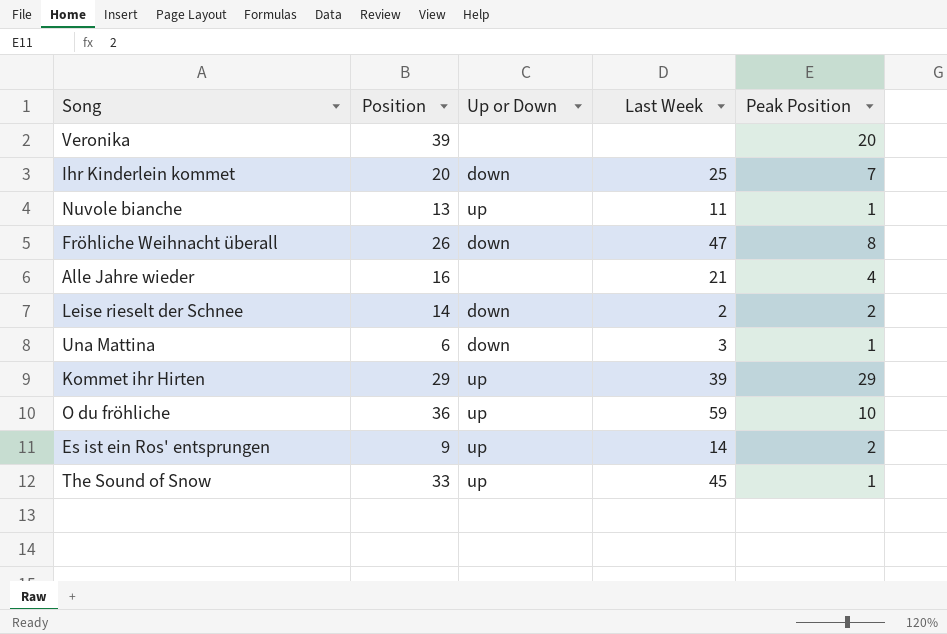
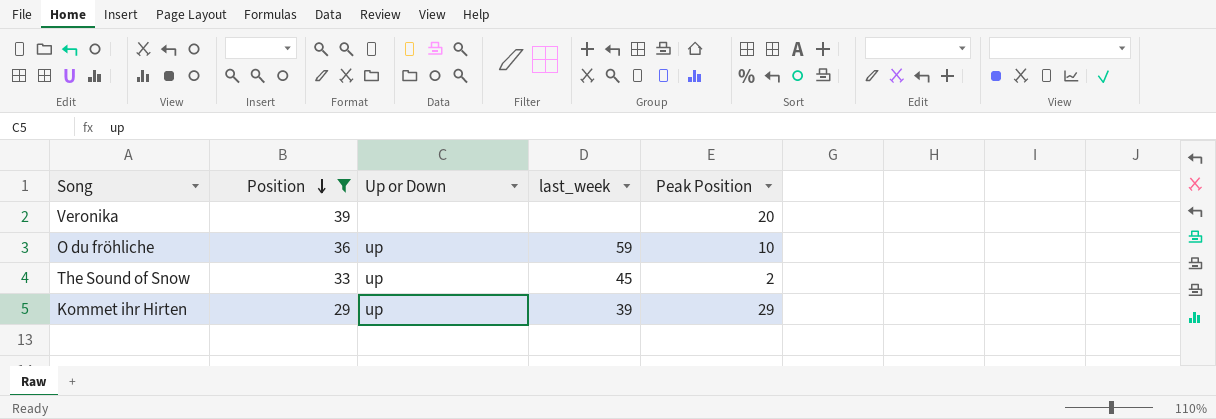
filter: none -> Position >= 29
row order: none -> Position descending
column name: Last Week -> last_week
The Sound of Snow | Peak Position: 1 -> 2

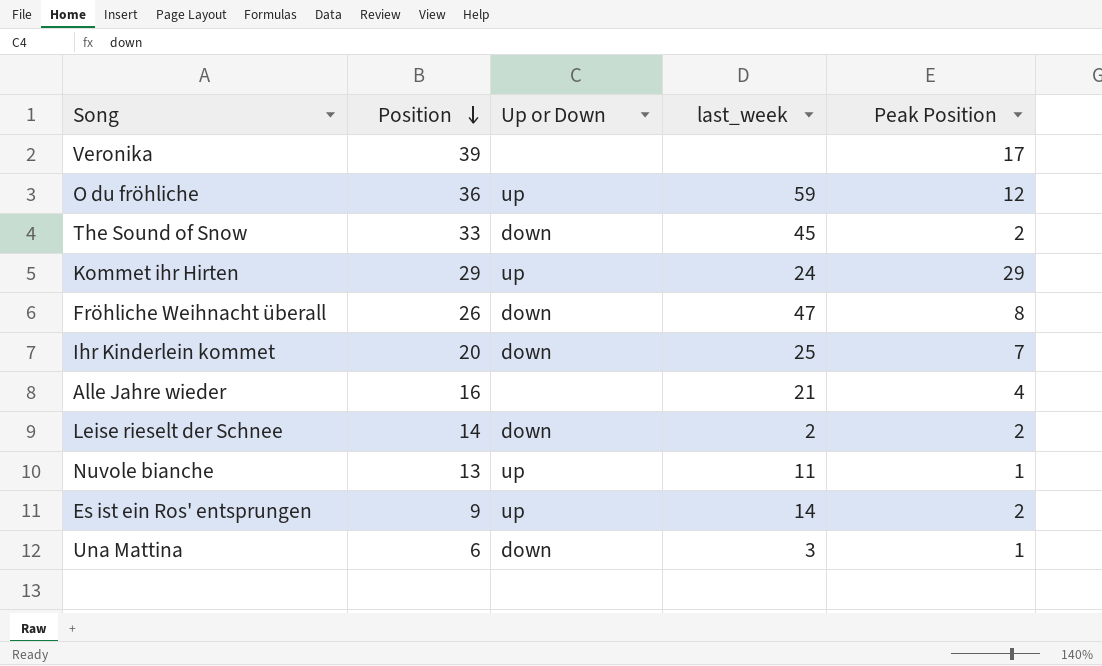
filter: Position >= 29 -> none
Veronika | Peak Position: 20 -> 17
O du fröhliche | Peak Position: 10 -> 12
The Sound of Snow | Up or Down: up -> down
Kommet ihr Hirten | last_week: 39 -> 24

